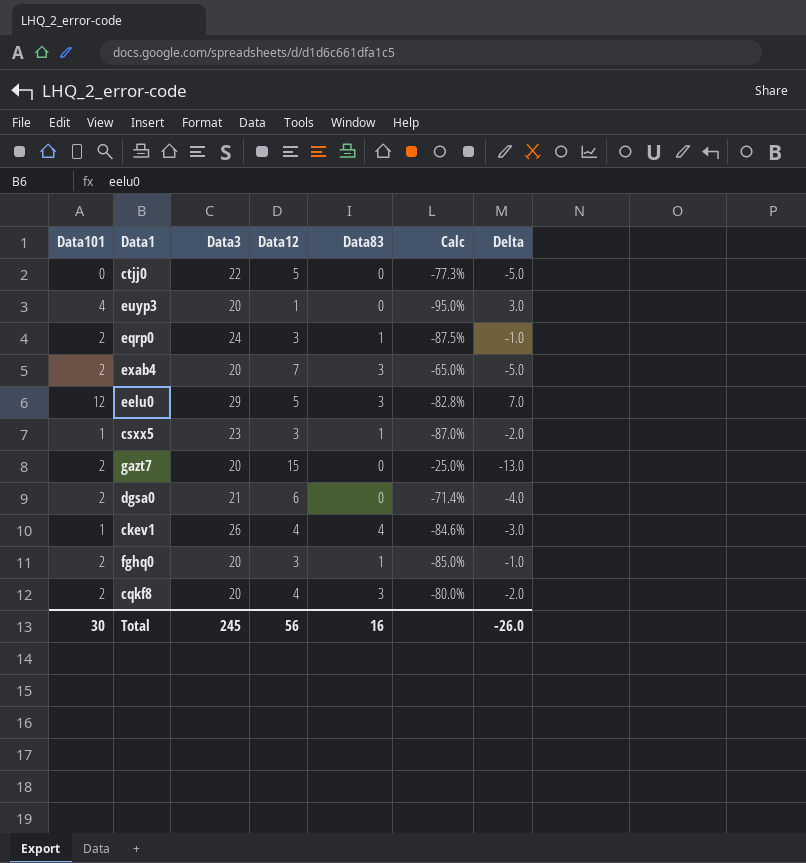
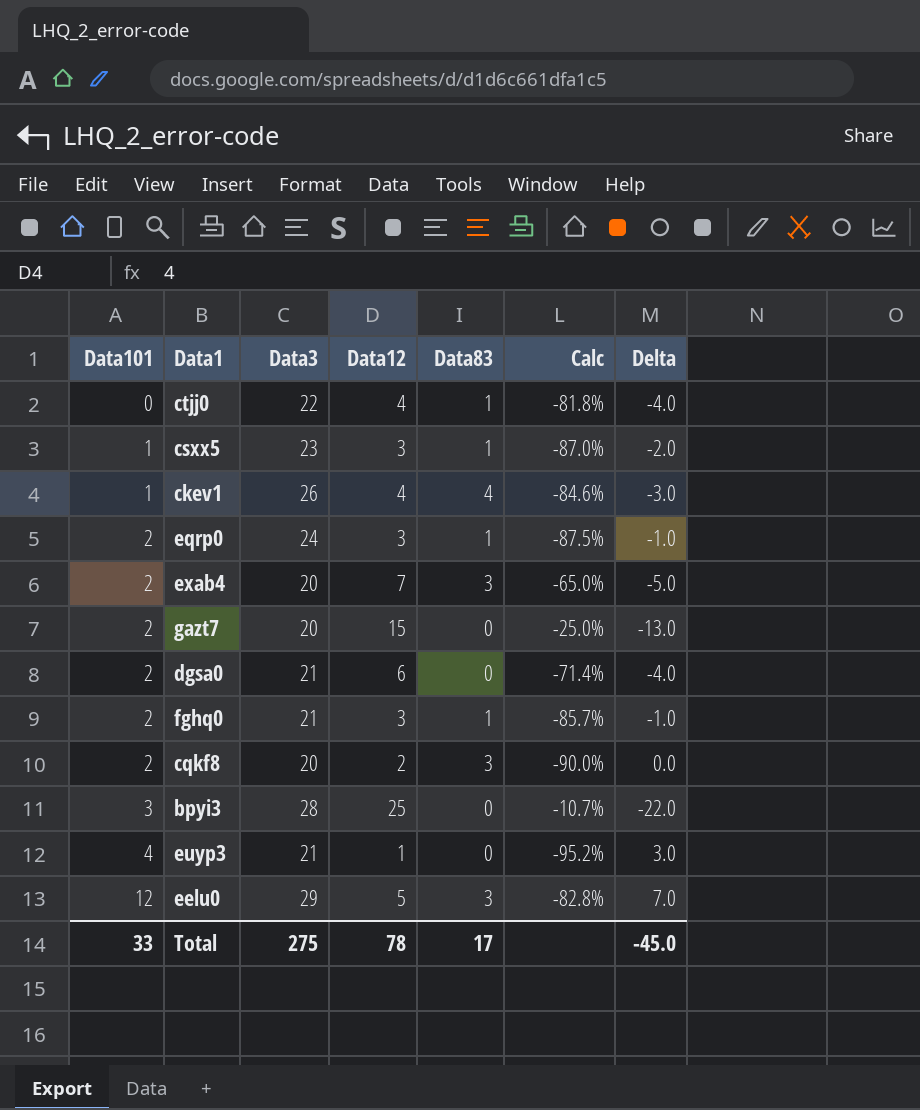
row order: none -> Data101 ascending
ctjj0 | Data12: 5 -> 4
ctjj0 | Data83: 0 -> 1
ctjj0 | Calc: -77.3% -> -81.8%
ctjj0 | Delta: -5.0 -> -4.0
fghq0 | Data3: 20 -> 21
fghq0 | Calc: -85.0% -> -85.7%
cqkf8 | Data12: 4 -> 2
cqkf8 | Calc: -80.0% -> -90.0%
cqkf8 | Delta: -2.0 -> 0.0
row bpyi3: none -> 3 | 28 | 25 | 0 | -10.7% | -22.0
euyp3 | Data3: 20 -> 21
euyp3 | Calc: -95.0% -> -95.2%
Total | Data101: 30 -> 33
Total | Data3: 245 -> 275
Total | Data12: 56 -> 78
Total | Data83: 16 -> 17
Total | Delta: -26.0 -> -45.0

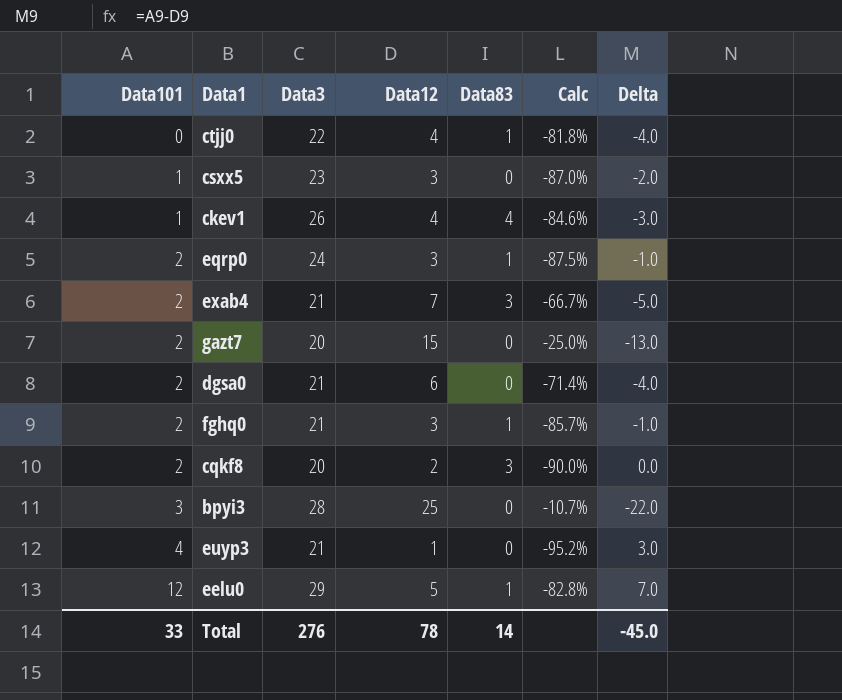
csxx5 | Data83: 1 -> 0
exab4 | Data3: 20 -> 21
exab4 | Calc: -65.0% -> -66.7%
eelu0 | Data83: 3 -> 1
Total | Data3: 275 -> 276
Total | Data83: 17 -> 14

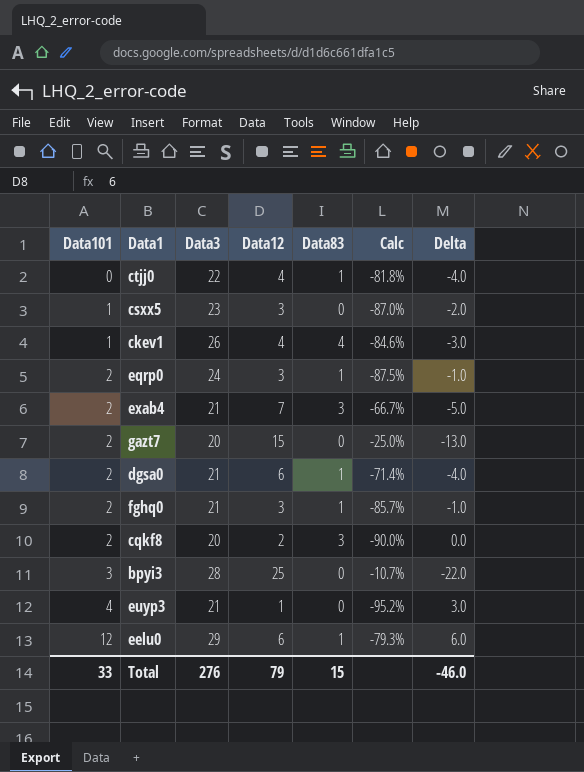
dgsa0 | Data83: 0 -> 1
eelu0 | Data12: 5 -> 6
eelu0 | Calc: -82.8% -> -79.3%
eelu0 | Delta: 7.0 -> 6.0
Total | Data12: 78 -> 79
Total | Data83: 14 -> 15
Total | Delta: -45.0 -> -46.0

